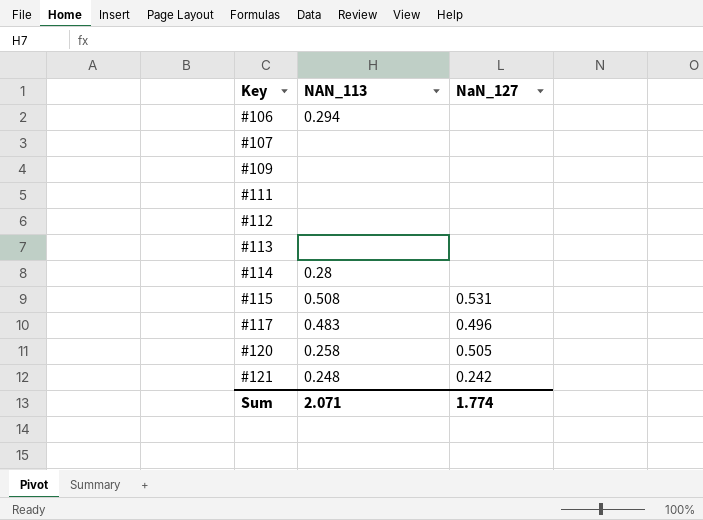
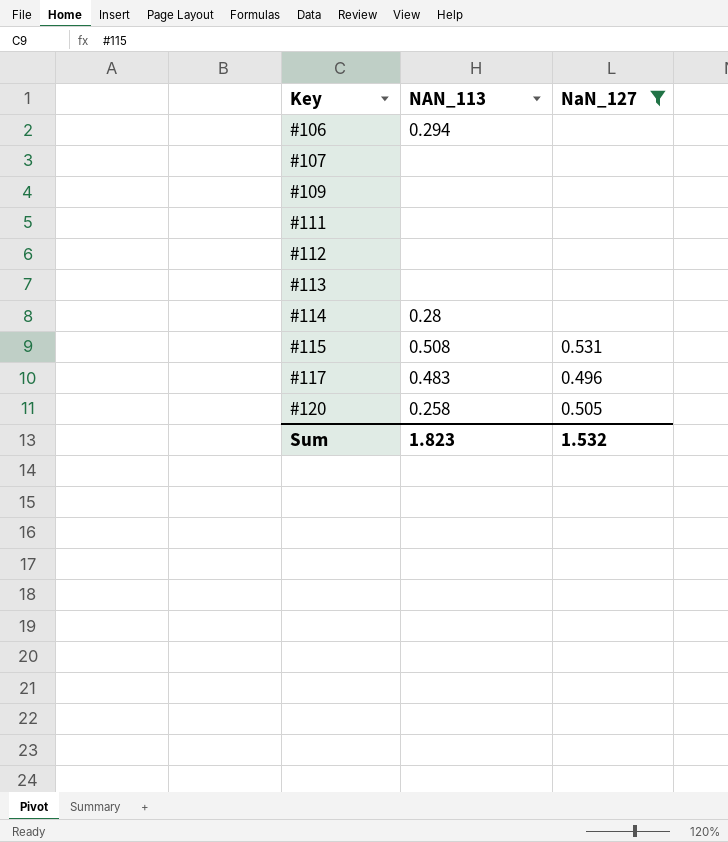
filter: none -> NaN_127 != 0.242
Sum | NAN_113: 2.071 -> 1.823
Sum | NaN_127: 1.774 -> 1.532

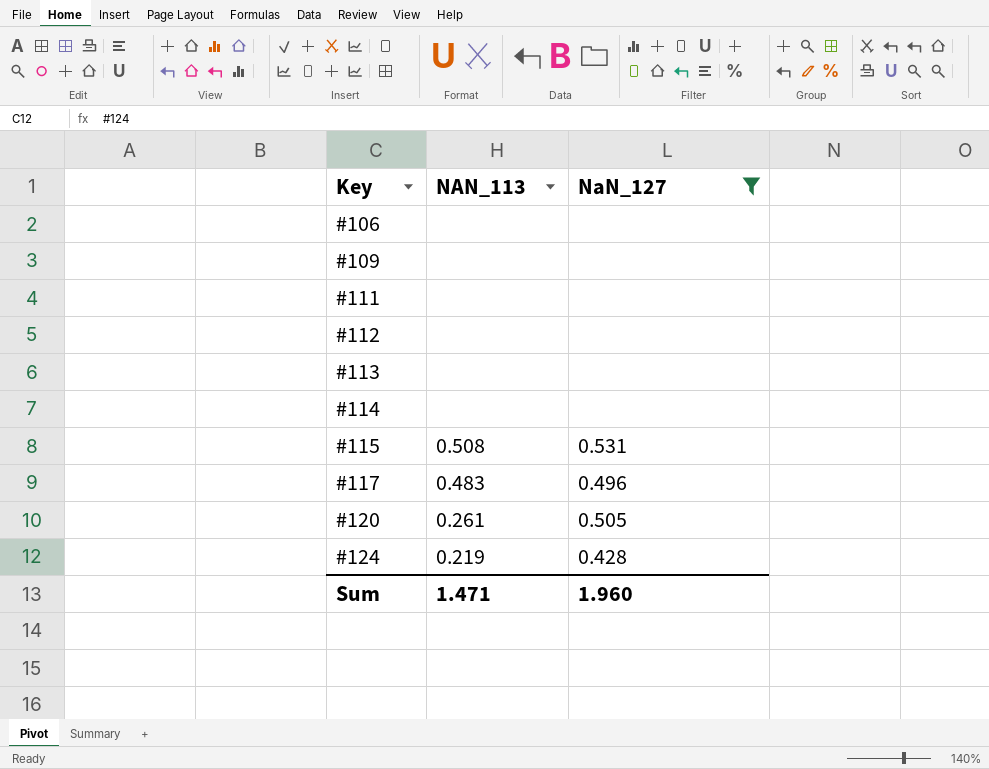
row #107: none | none -> none
#106 | NAN_113: 0.294 -> none
#114 | NAN_113: 0.28 -> none
#120 | NAN_113: 0.258 -> 0.261
row #124: none -> 0.219 | 0.428
Sum | NAN_113: 1.823 -> 1.471
Sum | NaN_127: 1.532 -> 1.960

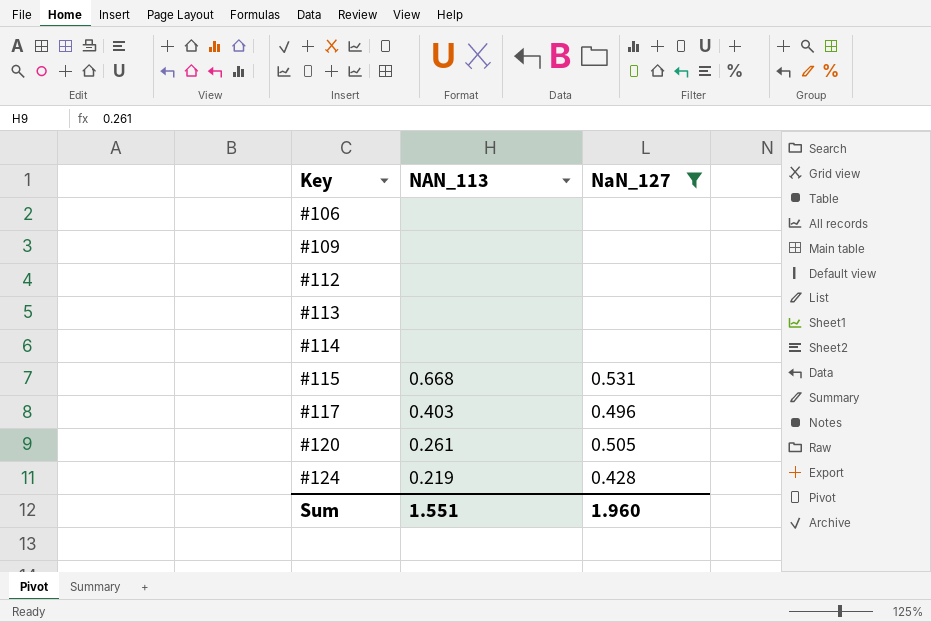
row #111: none | none -> none
#115 | NAN_113: 0.508 -> 0.668
#117 | NAN_113: 0.483 -> 0.403
Sum | NAN_113: 1.471 -> 1.551

